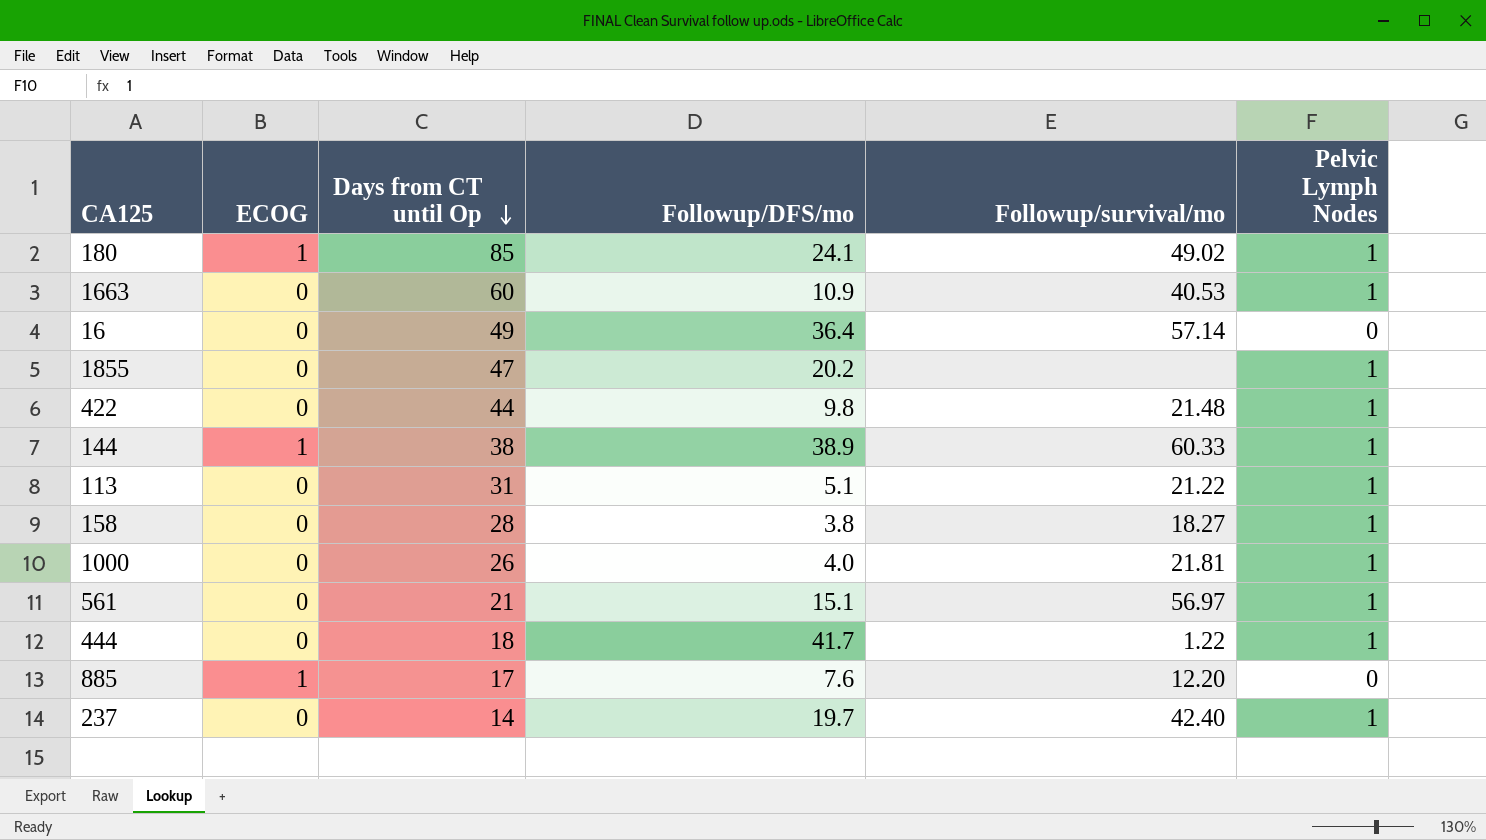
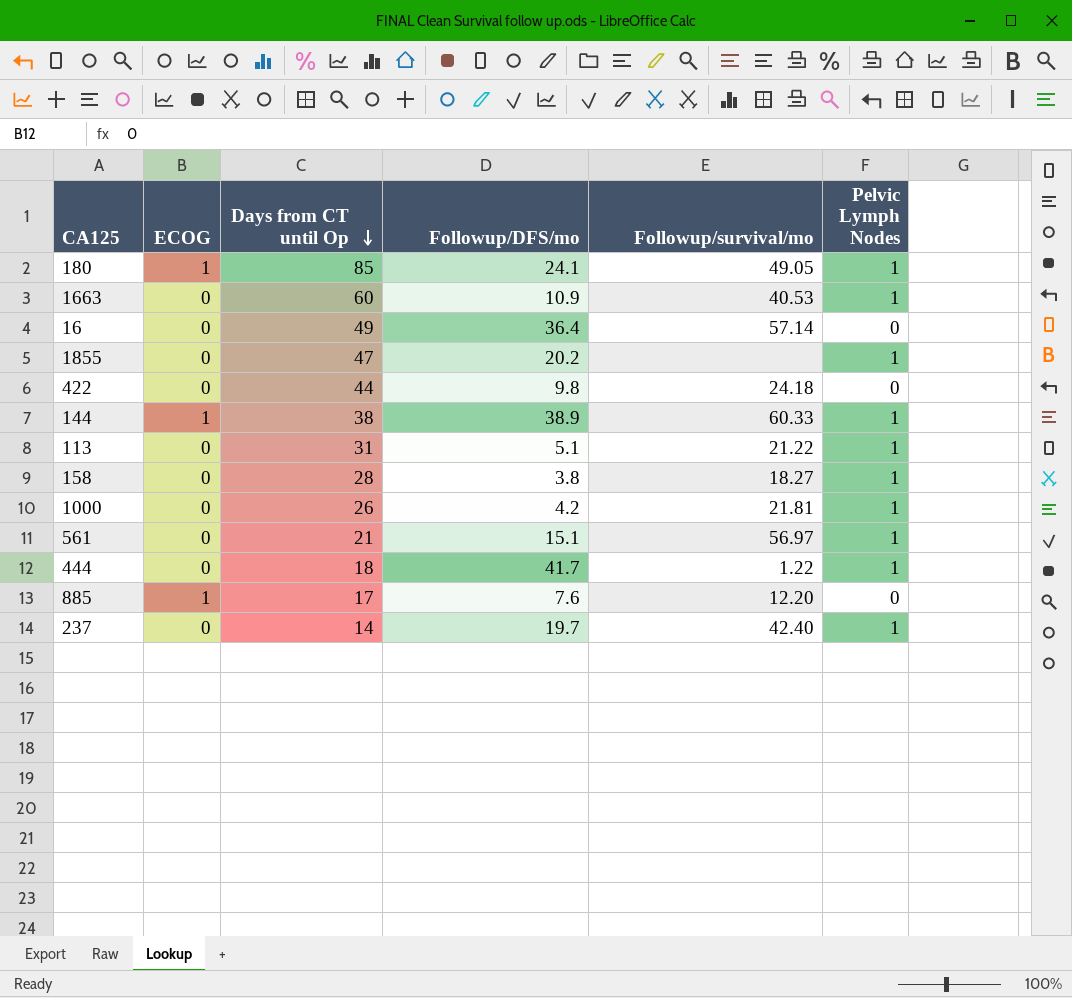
180 | Followup/survival/mo: 49.02 -> 49.05
422 | Followup/survival/mo: 21.48 -> 24.18
422 | Pelvic Lymph Nodes: 1 -> 0
1000 | Followup/DFS/mo: 4.0 -> 4.2

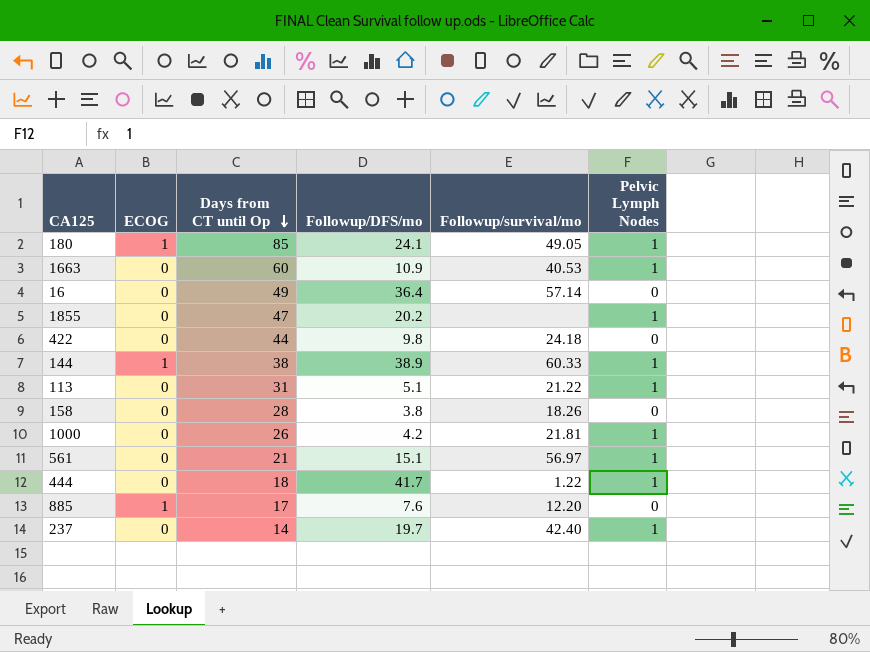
158 | Followup/survival/mo: 18.27 -> 18.26
158 | Pelvic Lymph Nodes: 1 -> 0

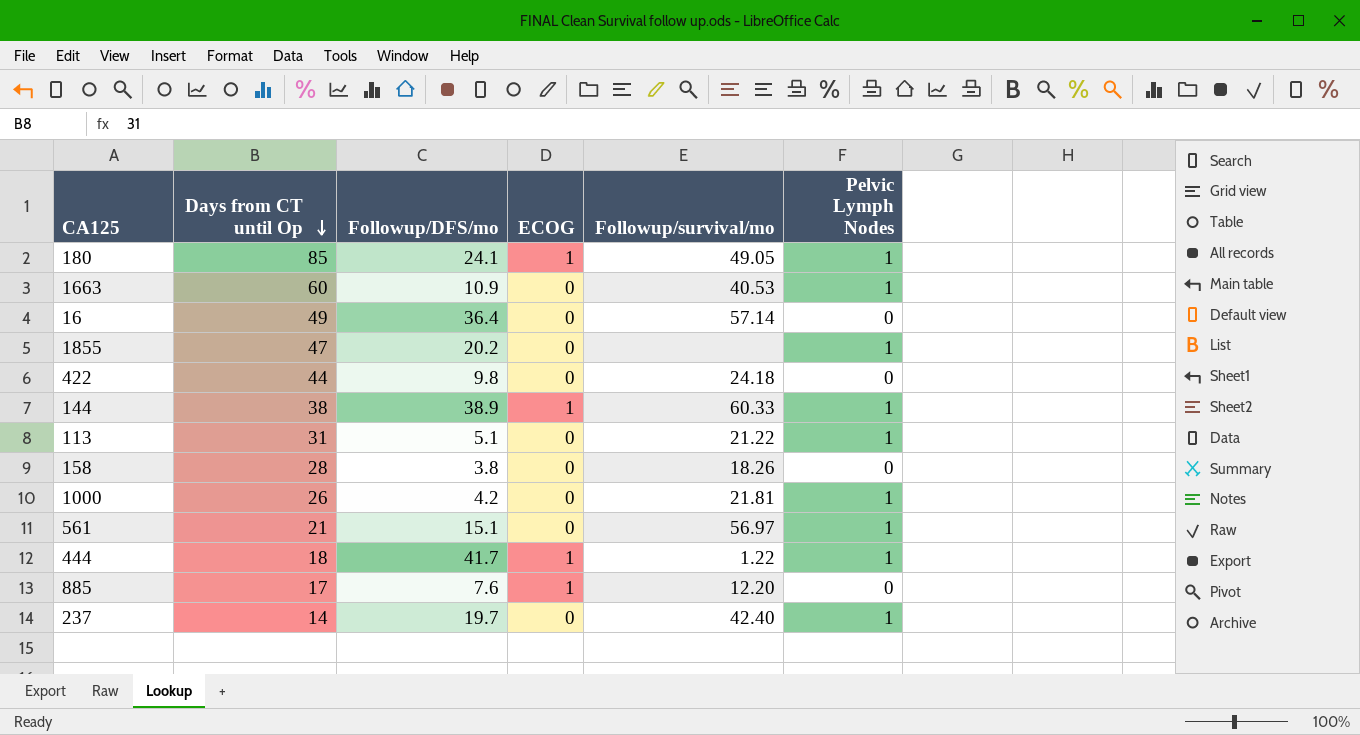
column ECOG | position: 2 -> 4
444 | ECOG: 0 -> 1

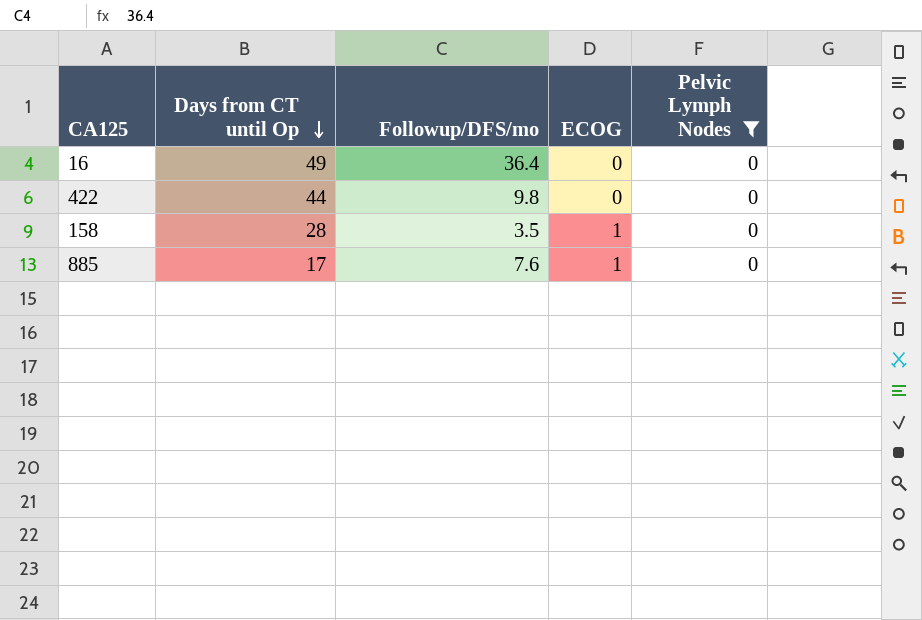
filter: none -> Pelvic Lymph Nodes = 0
column Followup/survival/mo | position: 5 -> none
158 | Followup/DFS/mo: 3.8 -> 3.5
158 | ECOG: 0 -> 1

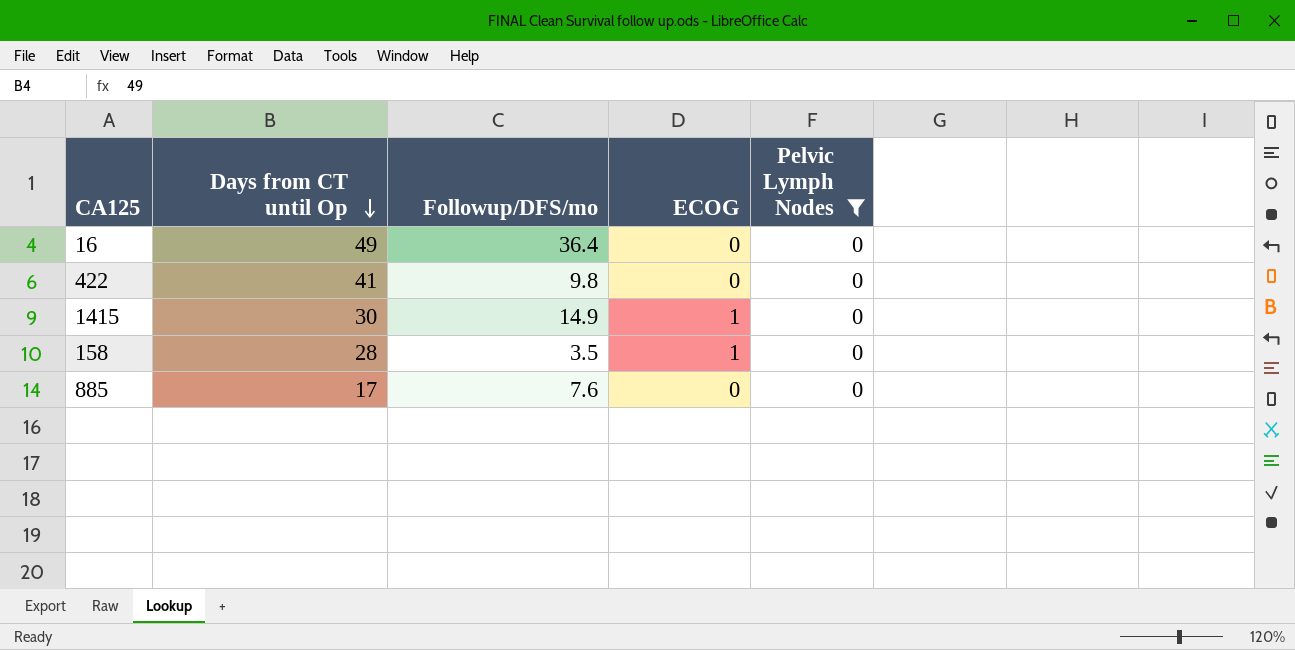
422 | Days from CT until Op: 44 -> 41
row 1415: none -> 30 | 14.9 | 1 | 0
885 | ECOG: 1 -> 0

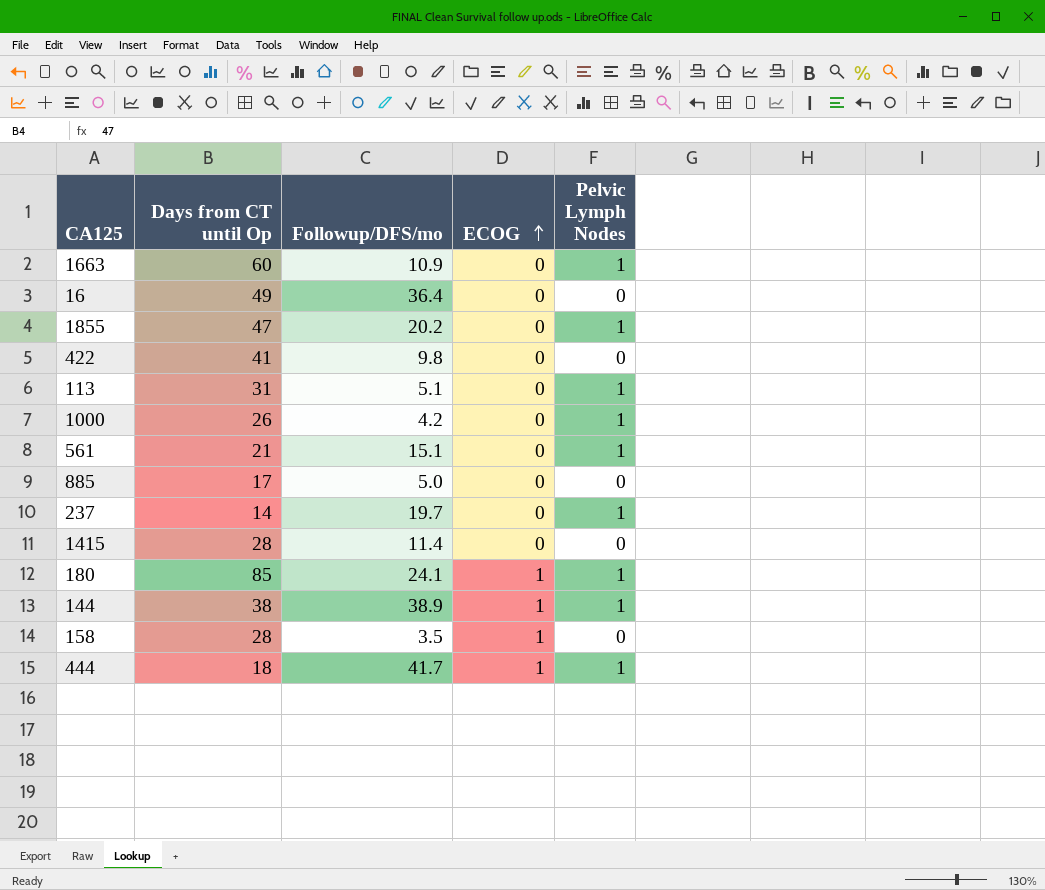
filter: Pelvic Lymph Nodes = 0 -> none
row order: Days from CT until Op descending -> ECOG ascending
885 | Followup/DFS/mo: 7.6 -> 5.0
1415 | Days from CT until Op: 30 -> 28
1415 | Followup/DFS/mo: 14.9 -> 11.4
1415 | ECOG: 1 -> 0

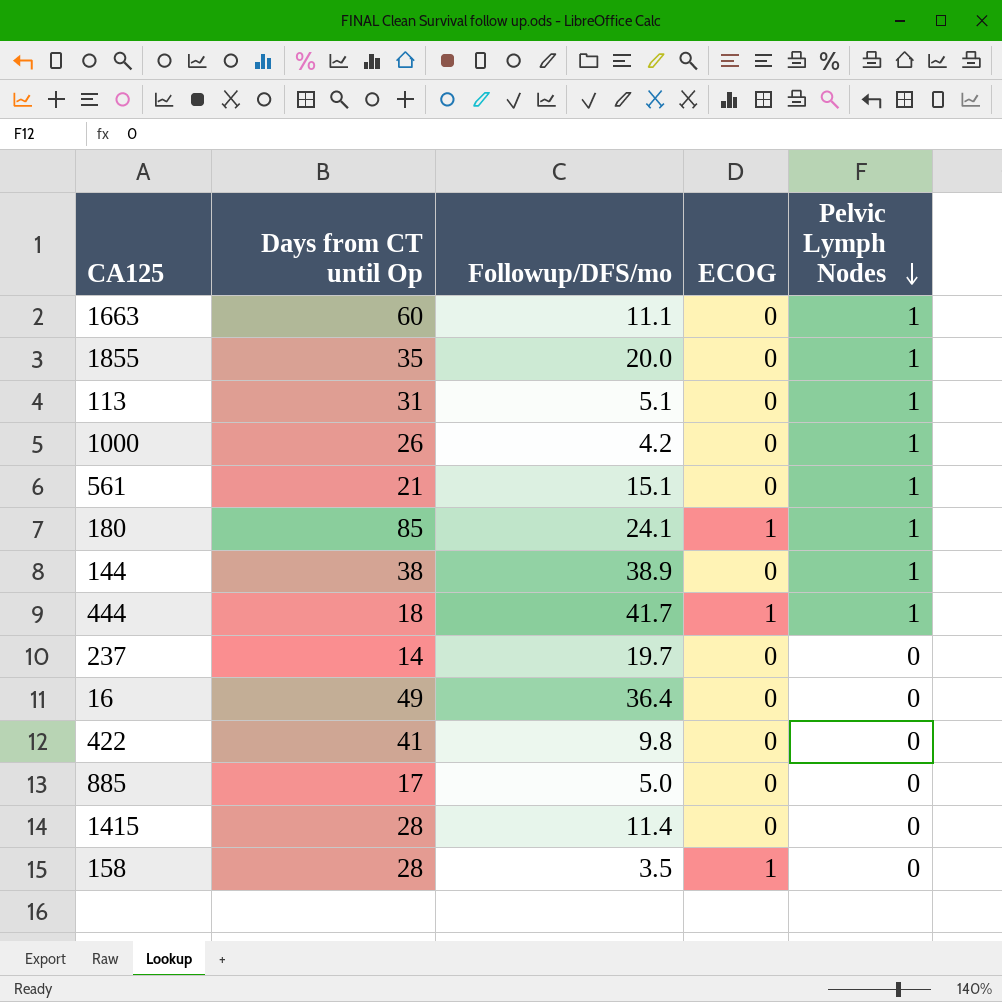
row order: ECOG ascending -> Pelvic Lymph Nodes descending
1663 | Followup/DFS/mo: 10.9 -> 11.1
1855 | Days from CT until Op: 47 -> 35
1855 | Followup/DFS/mo: 20.2 -> 20.0
144 | ECOG: 1 -> 0
237 | Pelvic Lymph Nodes: 1 -> 0

